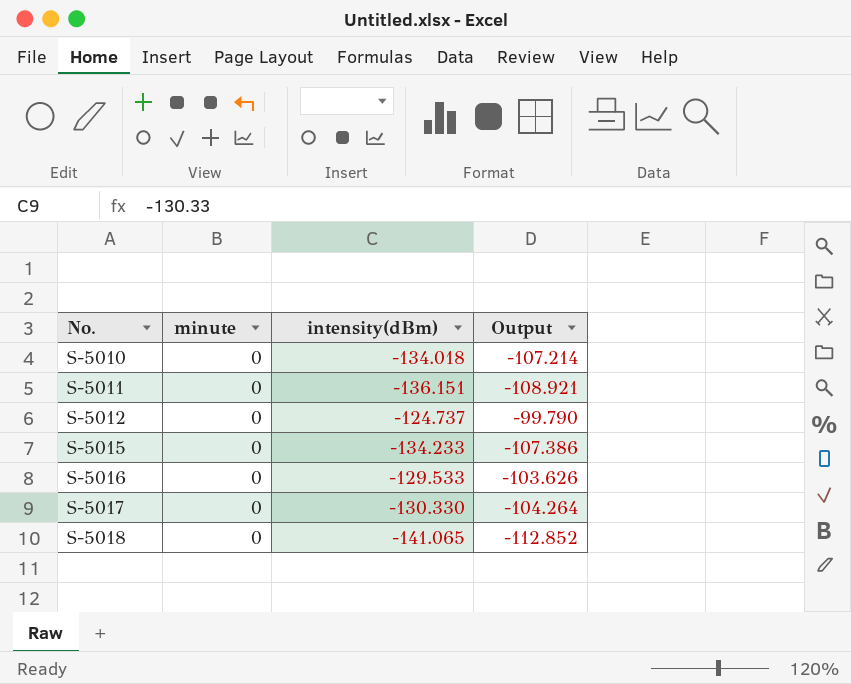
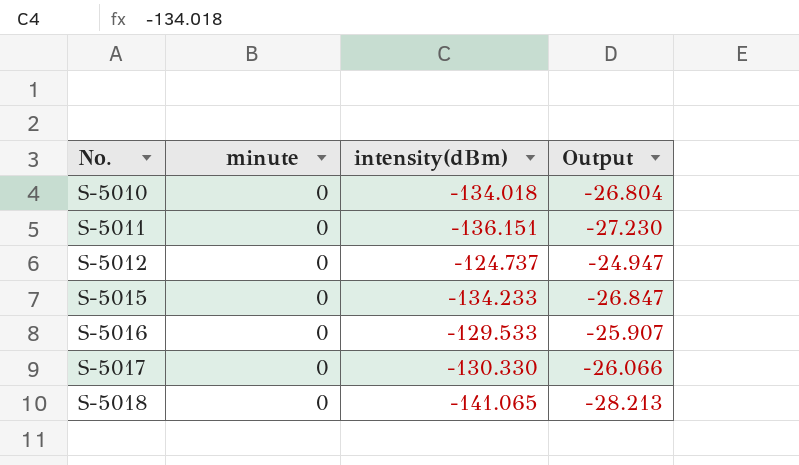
column Output | formula: [intensity(dBm)] * 0.8 -> [intensity(dBm)] * 0.2

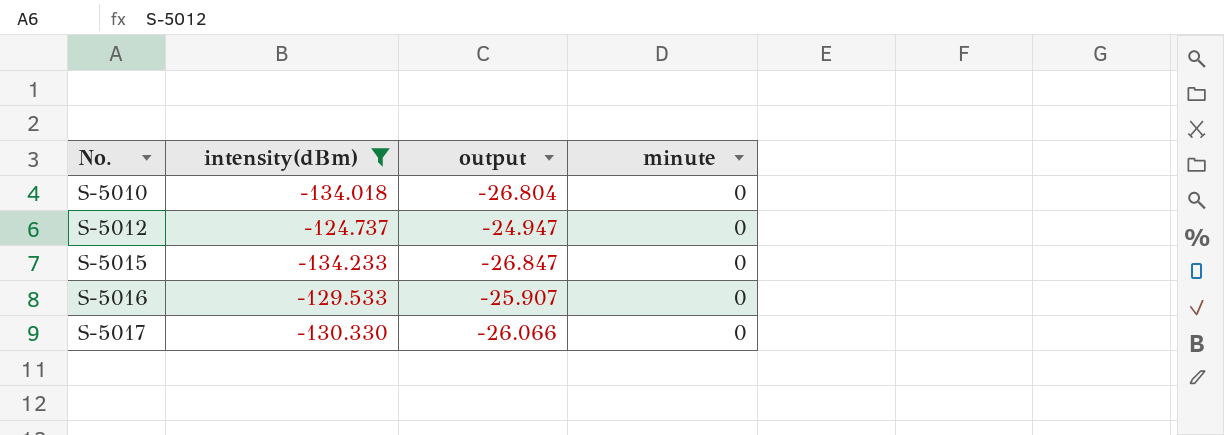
filter: none -> intensity(dBm) >= -134.233
column name: Output -> output
column minute | position: 2 -> 4

